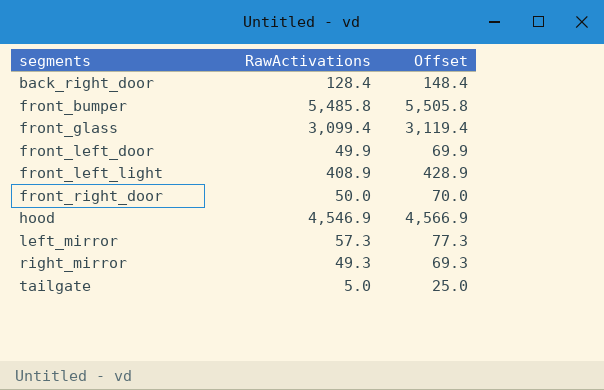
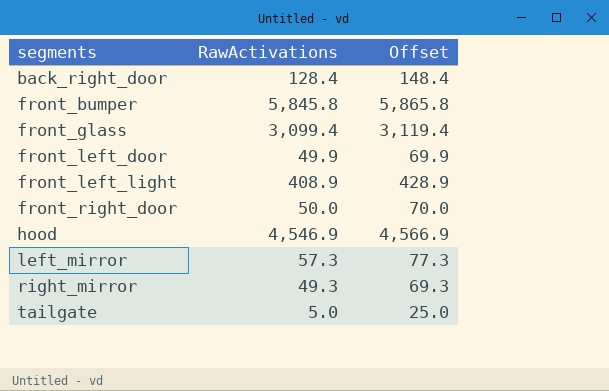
front_bumper | RawActivations: 5,485.8 -> 5,845.8
front_bumper | Offset: 5,505.8 -> 5,865.8

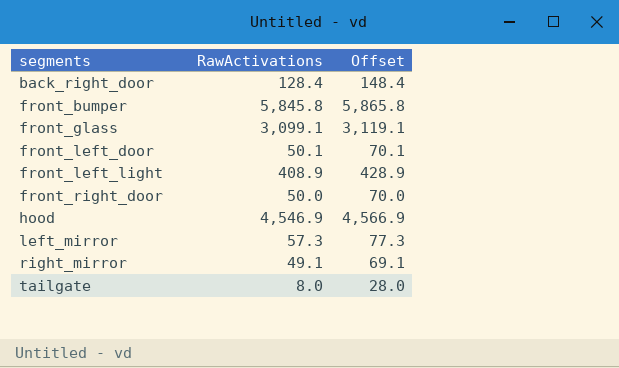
front_glass | RawActivations: 3,099.4 -> 3,099.1
front_glass | Offset: 3,119.4 -> 3,119.1
front_left_door | RawActivations: 49.9 -> 50.1
front_left_door | Offset: 69.9 -> 70.1
right_mirror | RawActivations: 49.3 -> 49.1
right_mirror | Offset: 69.3 -> 69.1
tailgate | RawActivations: 5.0 -> 8.0
tailgate | Offset: 25.0 -> 28.0

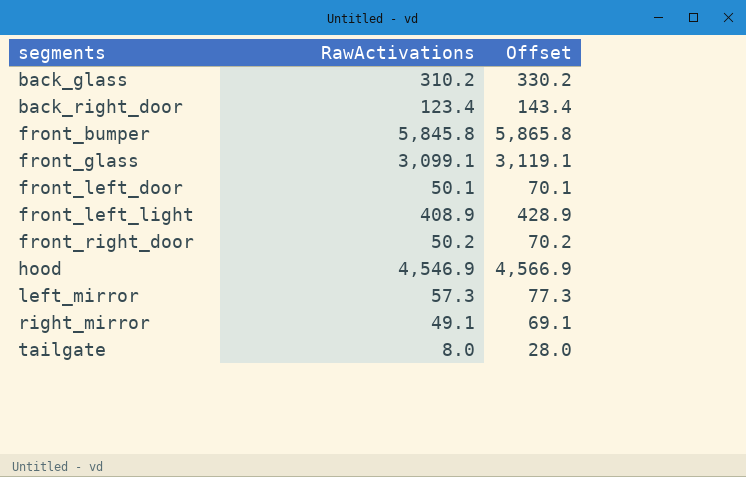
row back_glass: none -> 310.2 | 330.2
back_right_door | RawActivations: 128.4 -> 123.4
back_right_door | Offset: 148.4 -> 143.4
front_right_door | RawActivations: 50.0 -> 50.2
front_right_door | Offset: 70.0 -> 70.2

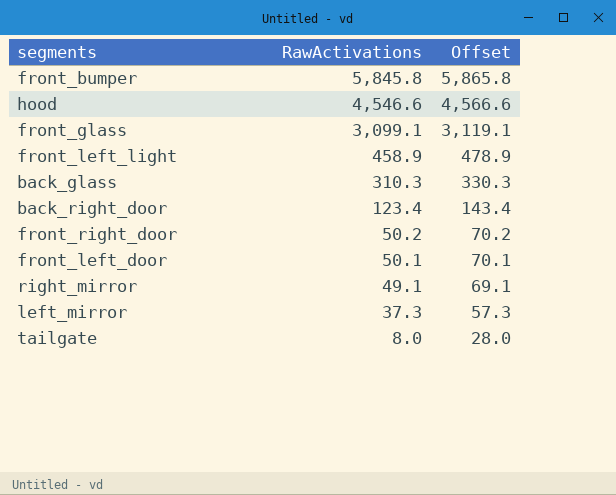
row order: segments ascending -> RawActivations descending
hood | RawActivations: 4,546.9 -> 4,546.6
hood | Offset: 4,566.9 -> 4,566.6
front_left_light | RawActivations: 408.9 -> 458.9
front_left_light | Offset: 428.9 -> 478.9
back_glass | RawActivations: 310.2 -> 310.3
back_glass | Offset: 330.2 -> 330.3
left_mirror | RawActivations: 57.3 -> 37.3
left_mirror | Offset: 77.3 -> 57.3

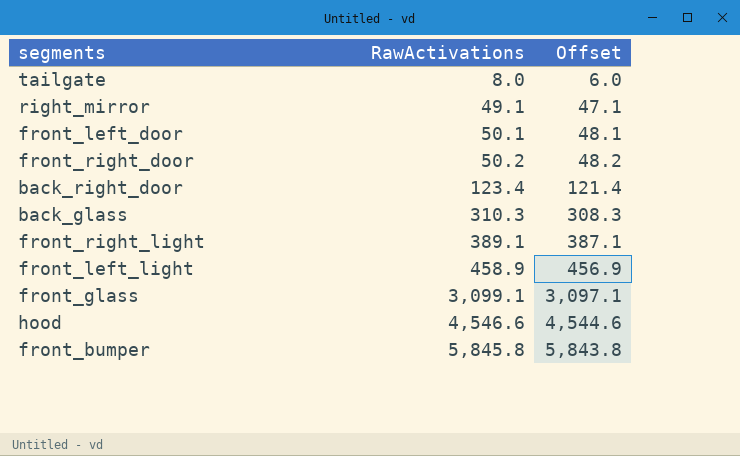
row order: RawActivations descending -> RawActivations ascending
column Offset | formula: [RawActivations] + 20 -> [RawActivations] - 2
row left_mirror: 37.3 | 57.3 -> none
row front_right_light: none -> 389.1 | 387.1

